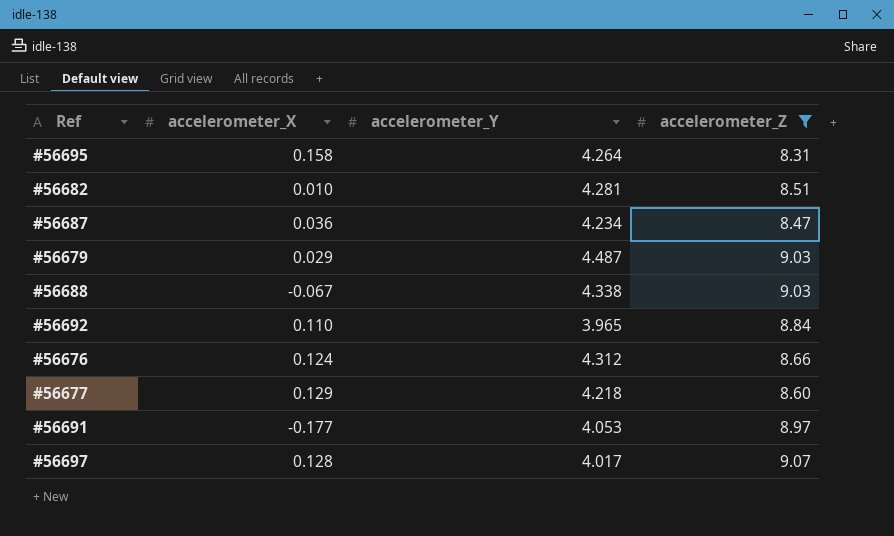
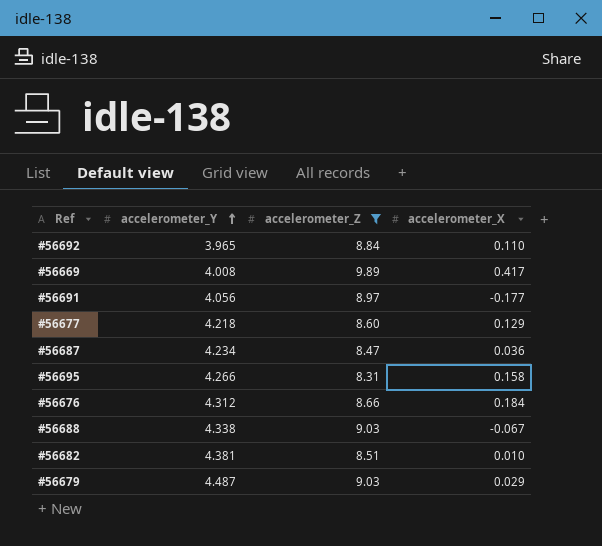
row order: none -> accelerometer_Y ascending
column accelerometer_X | position: 2 -> 4
row #56697: 0.128 | 4.017 | 9.07 -> none
row #56669: none -> 4.008 | 9.89 | 0.417
#56691 | accelerometer_Y: 4.053 -> 4.056
#56695 | accelerometer_Y: 4.264 -> 4.266
#56676 | accelerometer_X: 0.124 -> 0.184
#56682 | accelerometer_Y: 4.281 -> 4.381

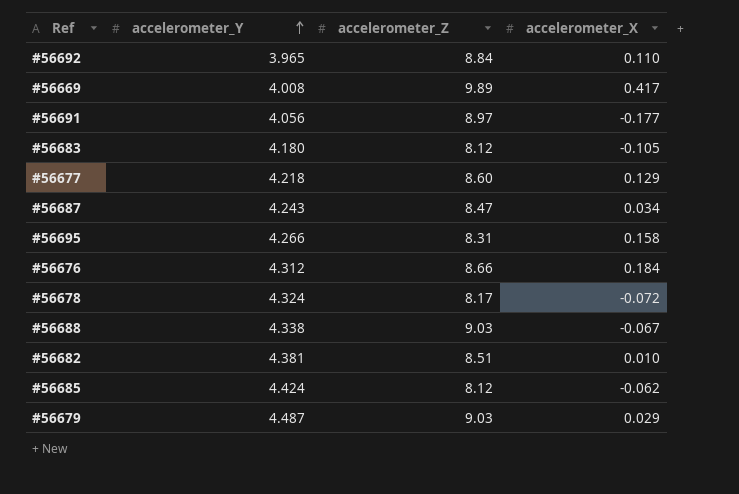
filter: accelerometer_Z >= 8.31 -> none
#56687 | accelerometer_Y: 4.234 -> 4.243
#56687 | accelerometer_X: 0.036 -> 0.034

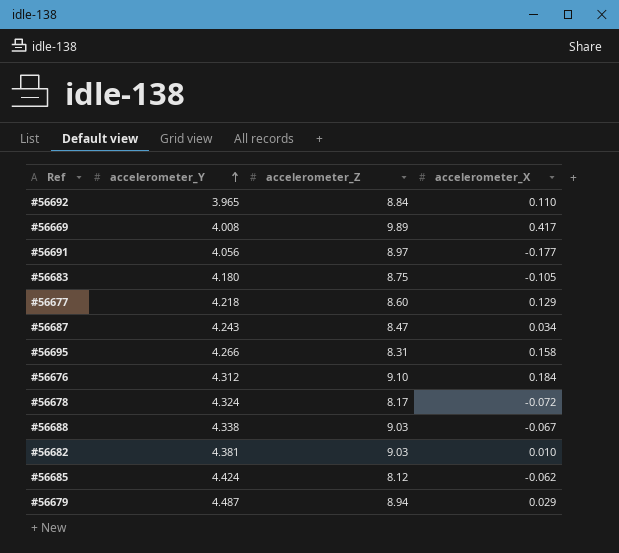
#56683 | accelerometer_Z: 8.12 -> 8.75
#56676 | accelerometer_Z: 8.66 -> 9.10
#56682 | accelerometer_Z: 8.51 -> 9.03
#56679 | accelerometer_Z: 9.03 -> 8.94

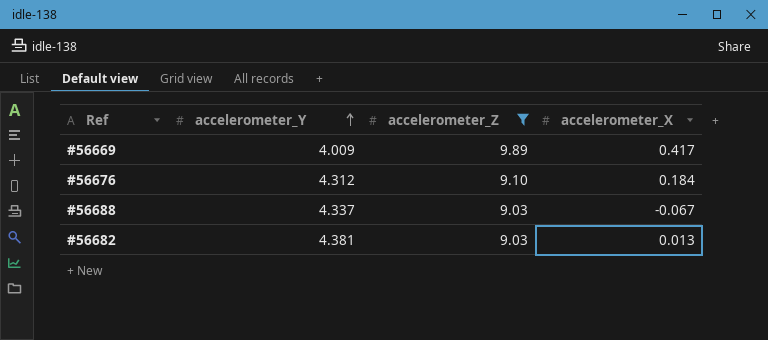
filter: none -> accelerometer_Z >= 9.03
#56669 | accelerometer_Y: 4.008 -> 4.009
#56688 | accelerometer_Y: 4.338 -> 4.337
#56682 | accelerometer_X: 0.010 -> 0.013

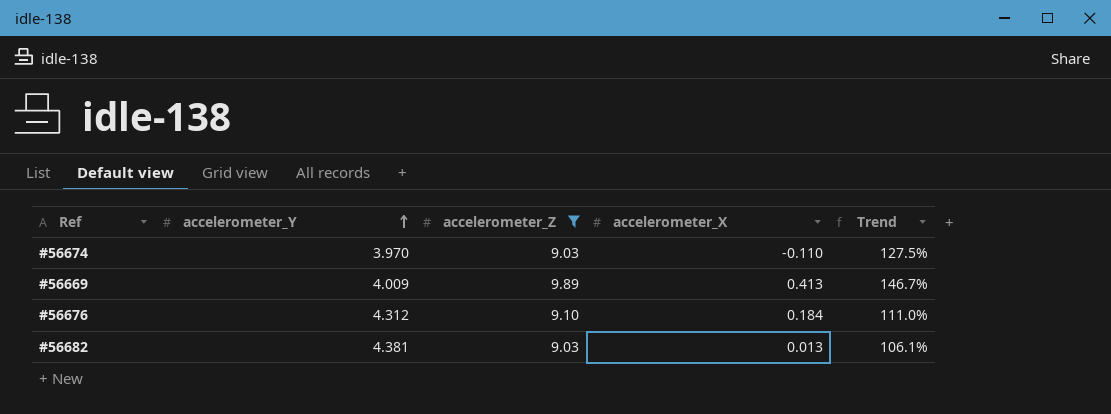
column Trend | formula: none -> ([accelerometer_Z] - [accelerometer_Y]) / [accelerometer_Y]
row #56688: 4.337 | 9.03 | -0.067 -> none
row #56674: none -> 3.970 | 9.03 | -0.110 | 127.5%
#56669 | accelerometer_X: 0.417 -> 0.413

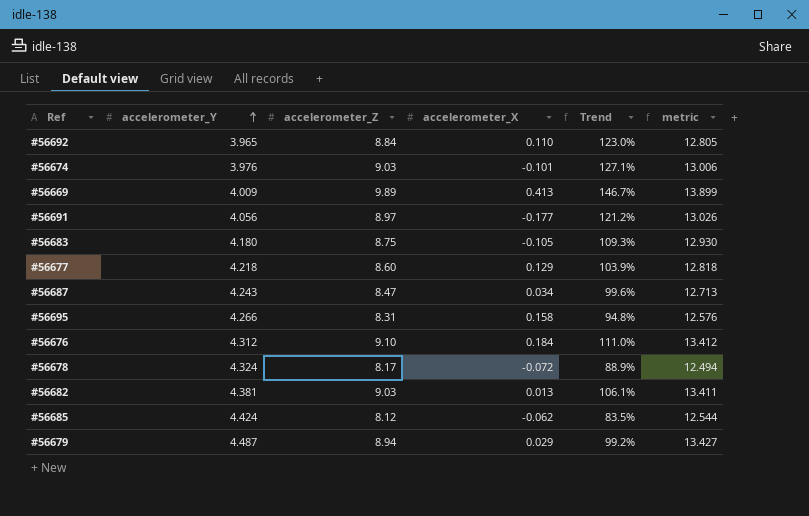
filter: accelerometer_Z >= 9.03 -> none
column metric | formula: none -> [accelerometer_Y] + [accelerometer_Z]
#56674 | accelerometer_Y: 3.970 -> 3.976
#56674 | accelerometer_X: -0.110 -> -0.101
#56674 | Trend: 127.5% -> 127.1%

